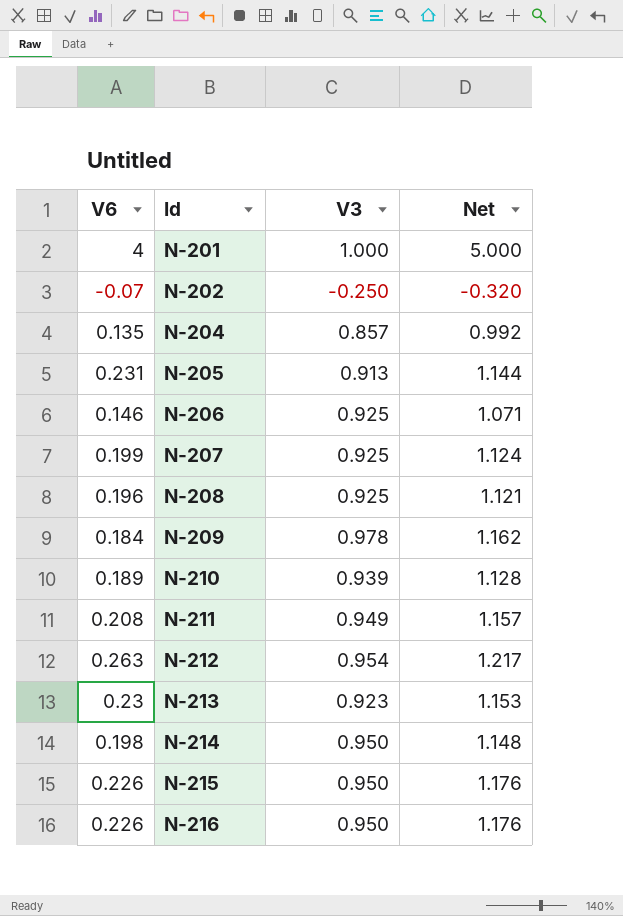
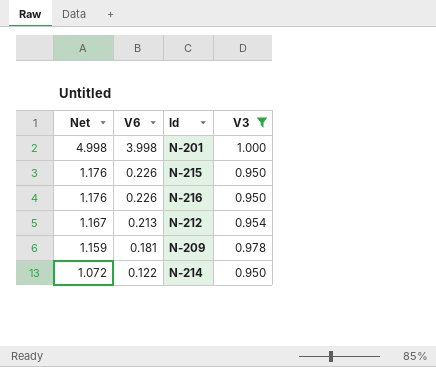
filter: none -> V3 >= 0.950
row order: Id ascending -> Net descending
column Net | position: 4 -> 1
N-201 | Net: 5.000 -> 4.998
N-201 | V6: 4 -> 3.998
N-212 | Net: 1.217 -> 1.167
N-212 | V6: 0.263 -> 0.213
N-209 | Net: 1.162 -> 1.159
N-209 | V6: 0.184 -> 0.181
N-214 | Net: 1.148 -> 1.072
N-214 | V6: 0.198 -> 0.122

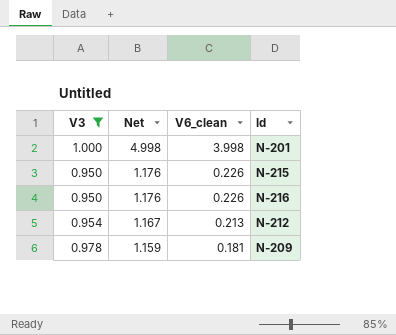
column V3 | position: 4 -> 1
column name: V6 -> V6_clean
row N-214: 1.072 | 0.122 | 0.950 -> none

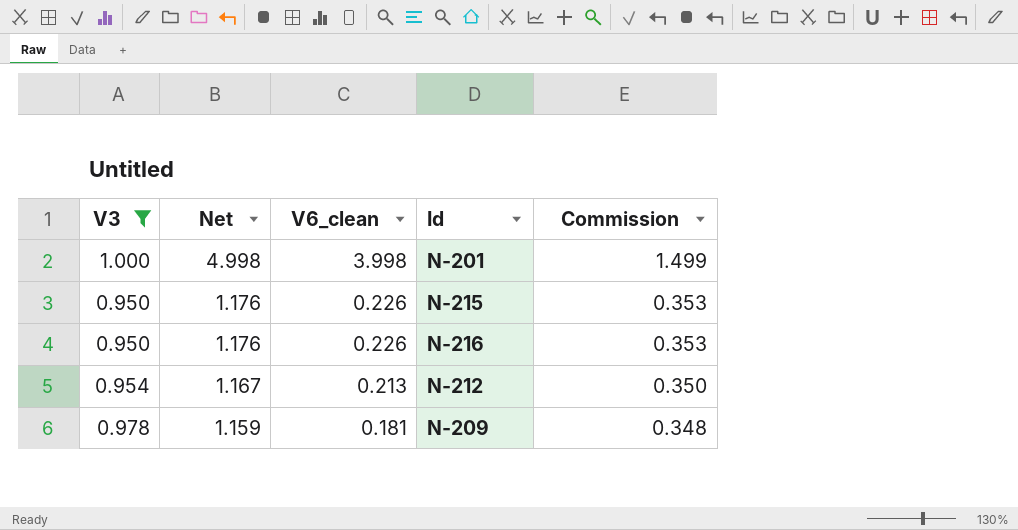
column Commission | formula: none -> [Net] * 0.3

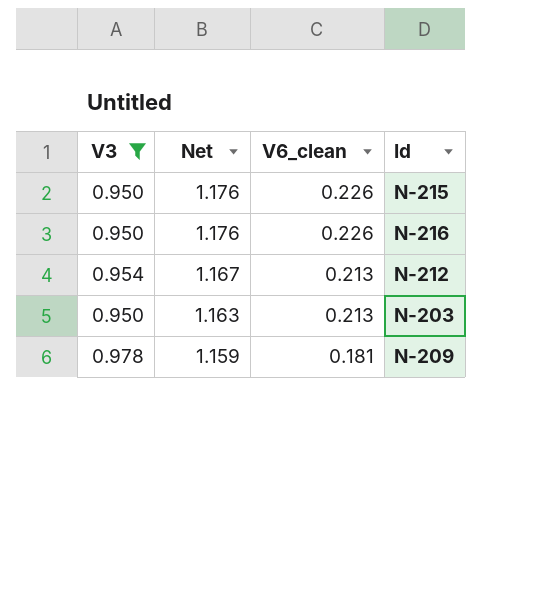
column Commission | formula: [Net] * 0.3 -> none
row N-201: 1.000 | 4.998 | 3.998 | 1.499 -> none
row N-203: none -> 0.950 | 1.163 | 0.213

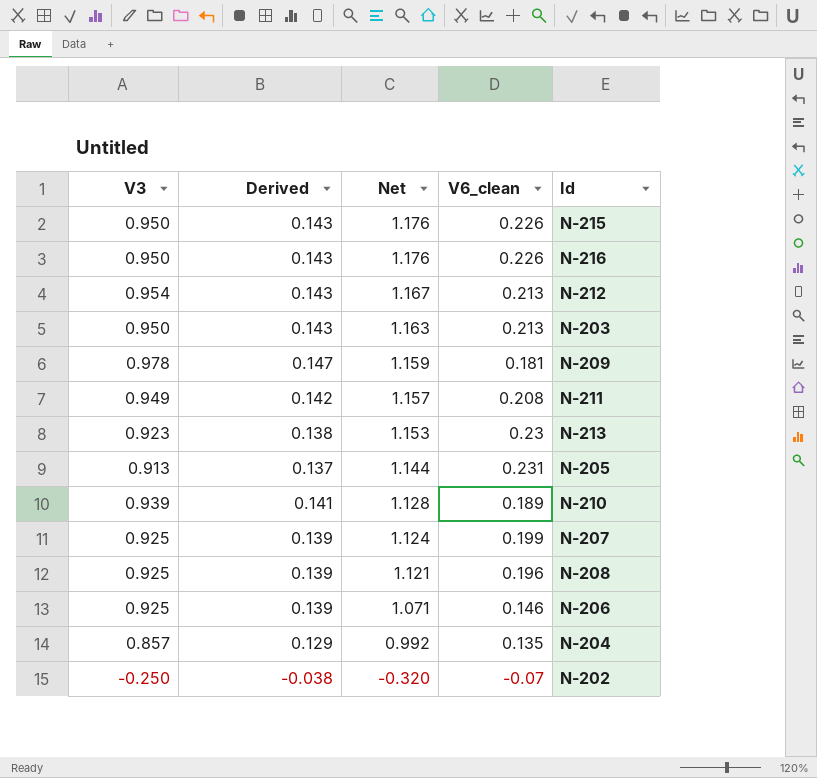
filter: V3 >= 0.950 -> none
column Derived | formula: none -> [V3] * 0.15

